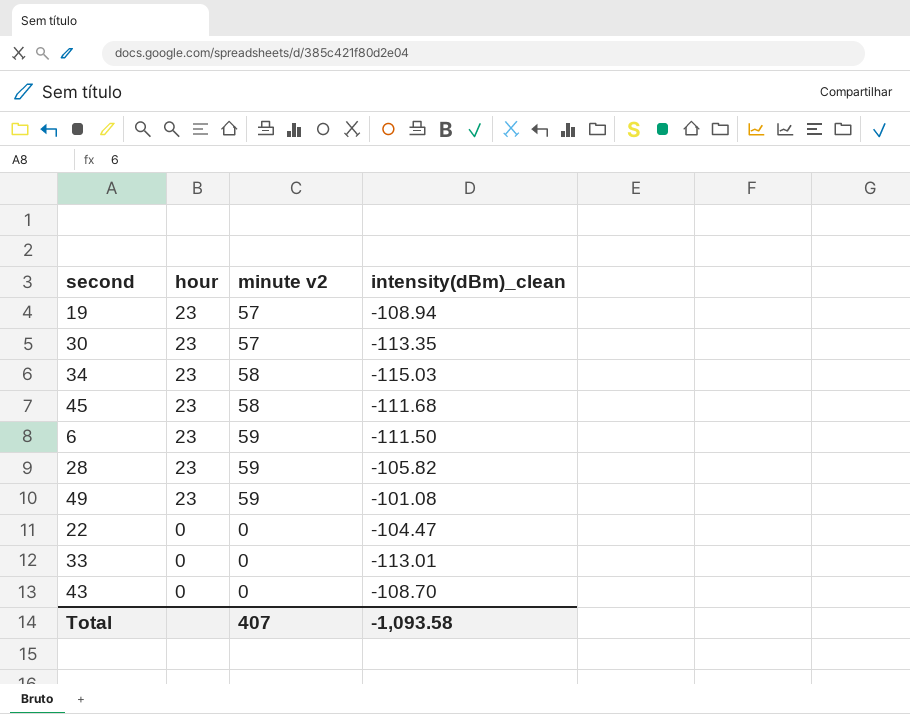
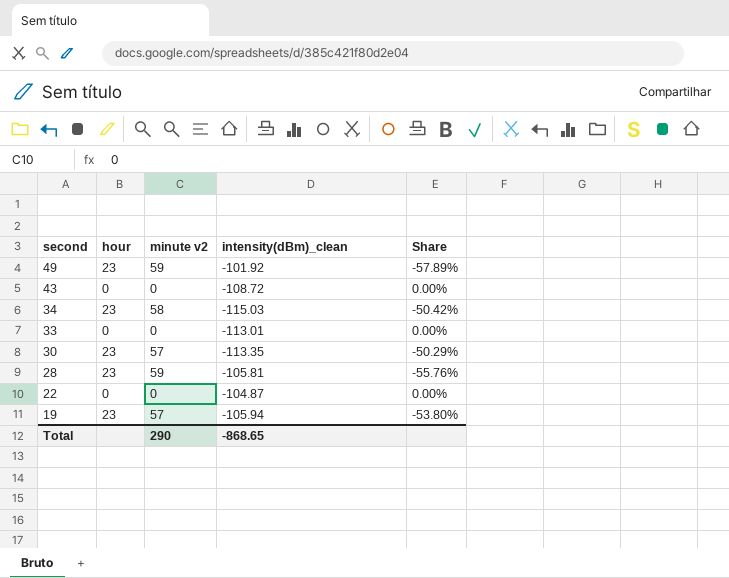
row order: hour descending -> second descending
column Share | formula: none -> [minute v2] / [intensity(dBm)_clean]
row 45: 23 | 58 | -111.68 -> none
row 6: 23 | 59 | -111.50 -> none
49 | intensity(dBm)_clean: -101.08 -> -101.92
43 | intensity(dBm)_clean: -108.70 -> -108.72
28 | intensity(dBm)_clean: -105.82 -> -105.81
22 | intensity(dBm)_clean: -104.47 -> -104.87
19 | intensity(dBm)_clean: -108.94 -> -105.94
Total | minute v2: 407 -> 290
Total | intensity(dBm)_clean: -1,093.58 -> -868.65

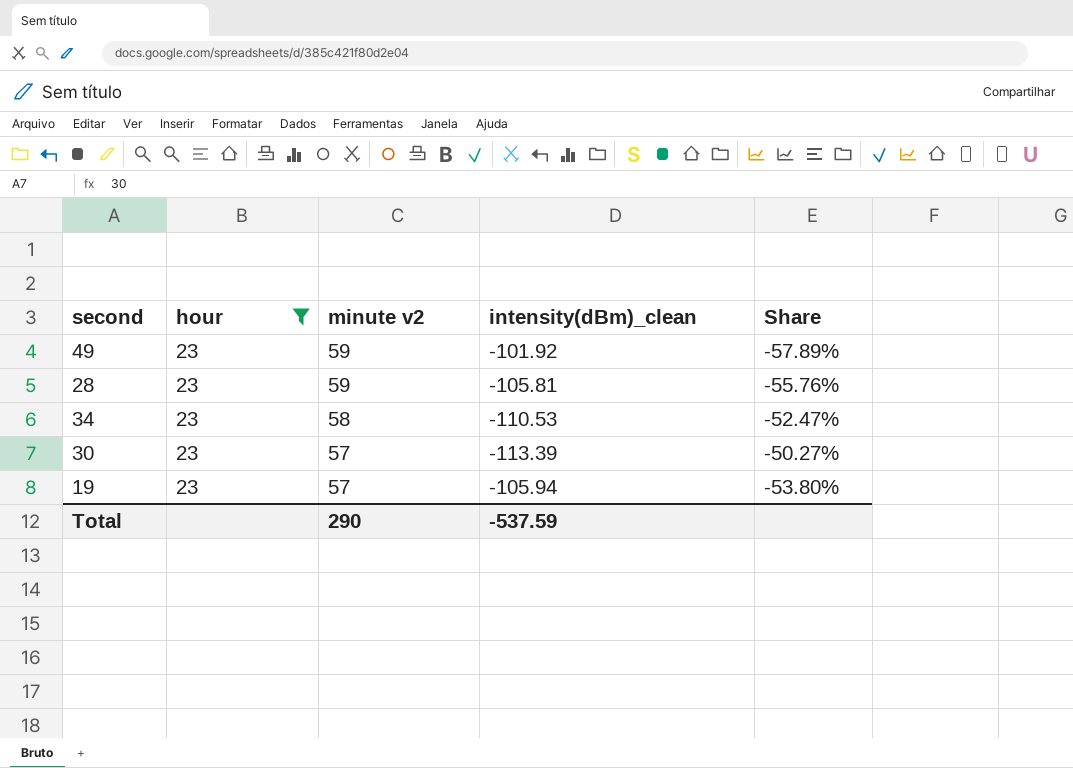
filter: none -> hour = 23
row order: second descending -> minute v2 descending
34 | intensity(dBm)_clean: -115.03 -> -110.53
34 | Share: -50.42% -> -52.47%
30 | intensity(dBm)_clean: -113.35 -> -113.39
30 | Share: -50.29% -> -50.27%
Total | intensity(dBm)_clean: -868.65 -> -537.59

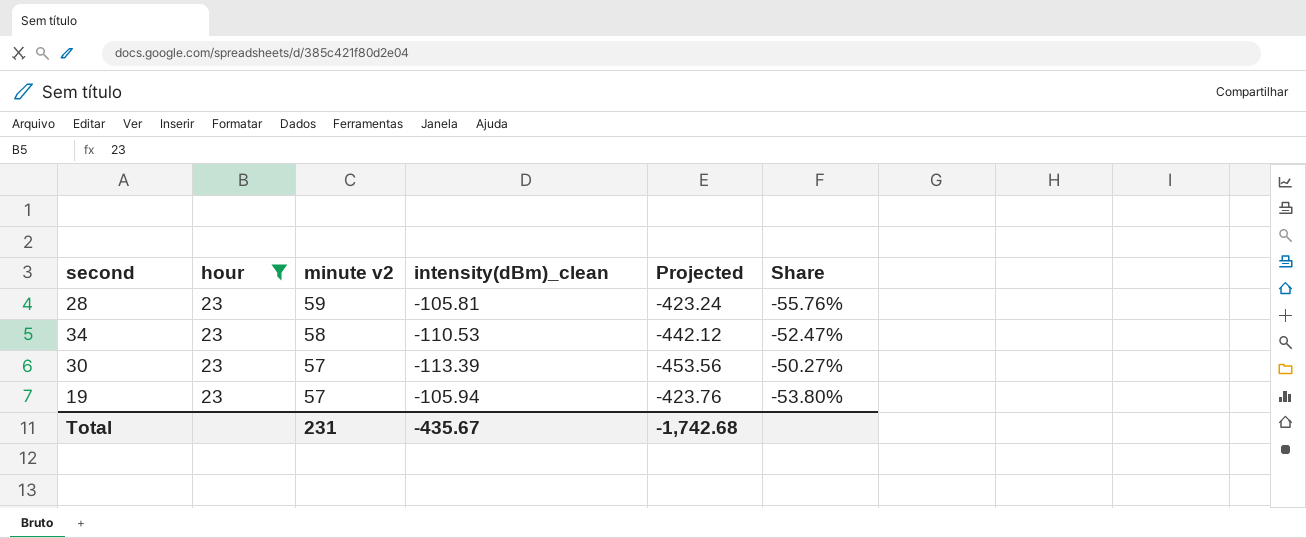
column Projected | formula: none -> [intensity(dBm)_clean] * 4
row 49: 23 | 59 | -101.92 | -57.89% -> none
Total | minute v2: 290 -> 231
Total | intensity(dBm)_clean: -537.59 -> -435.67

